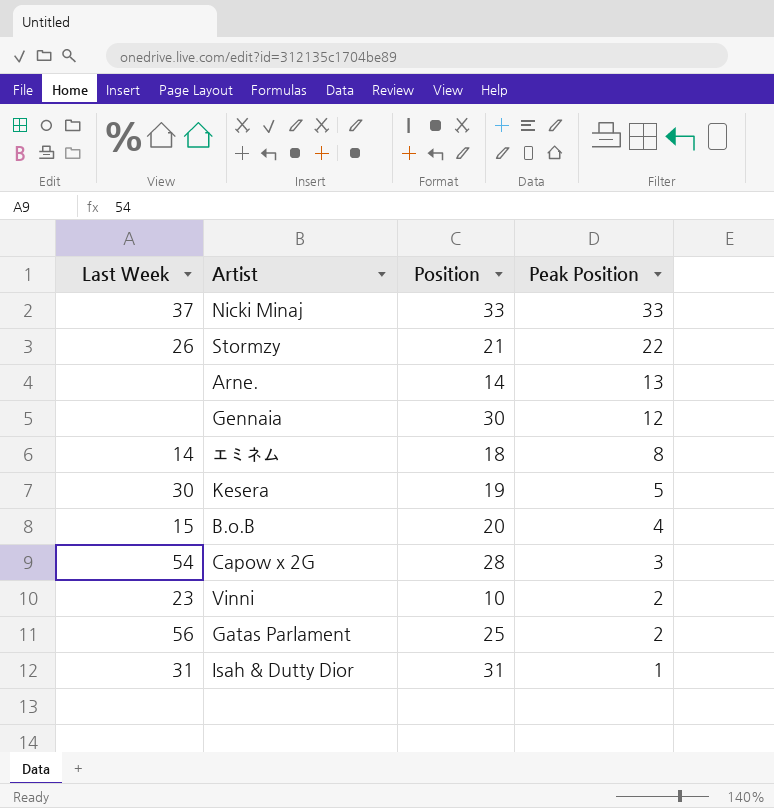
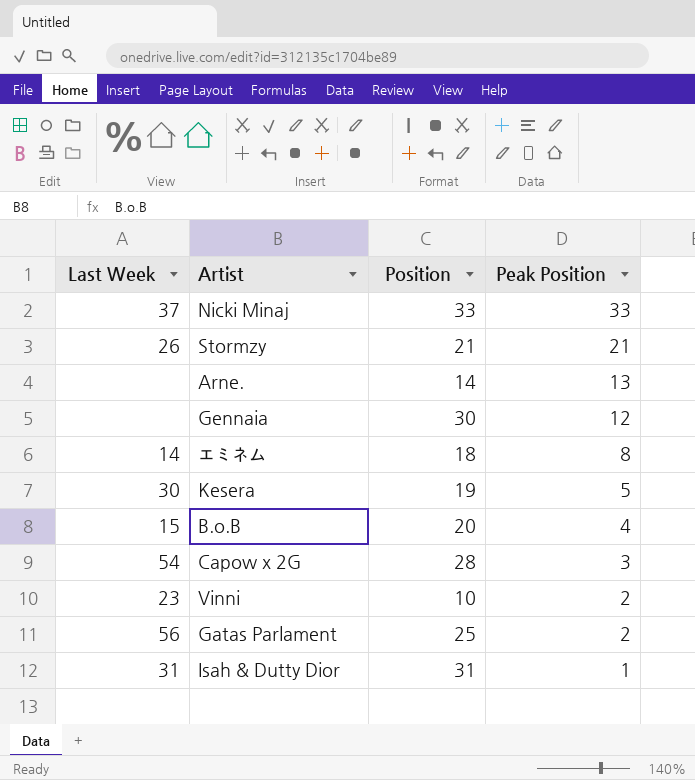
Stormzy | Peak Position: 22 -> 21

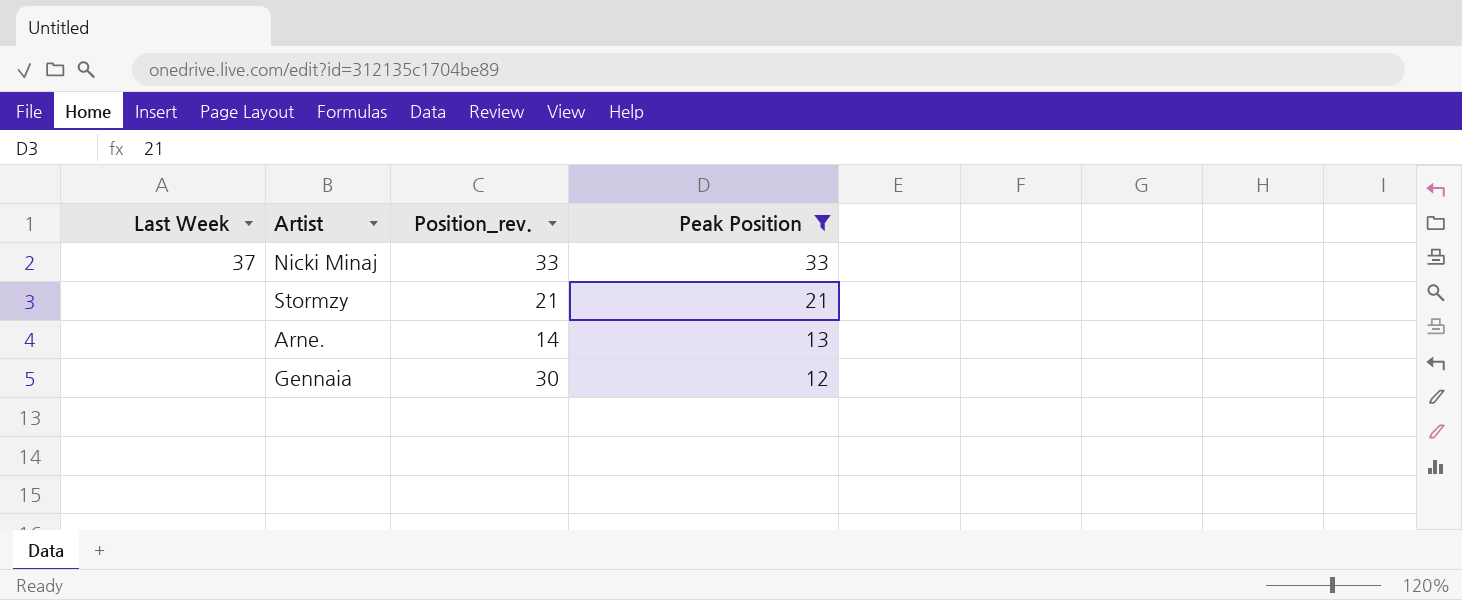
filter: none -> Peak Position >= 12
column name: Position -> Position_rev.
Stormzy | Last Week: 26 -> none

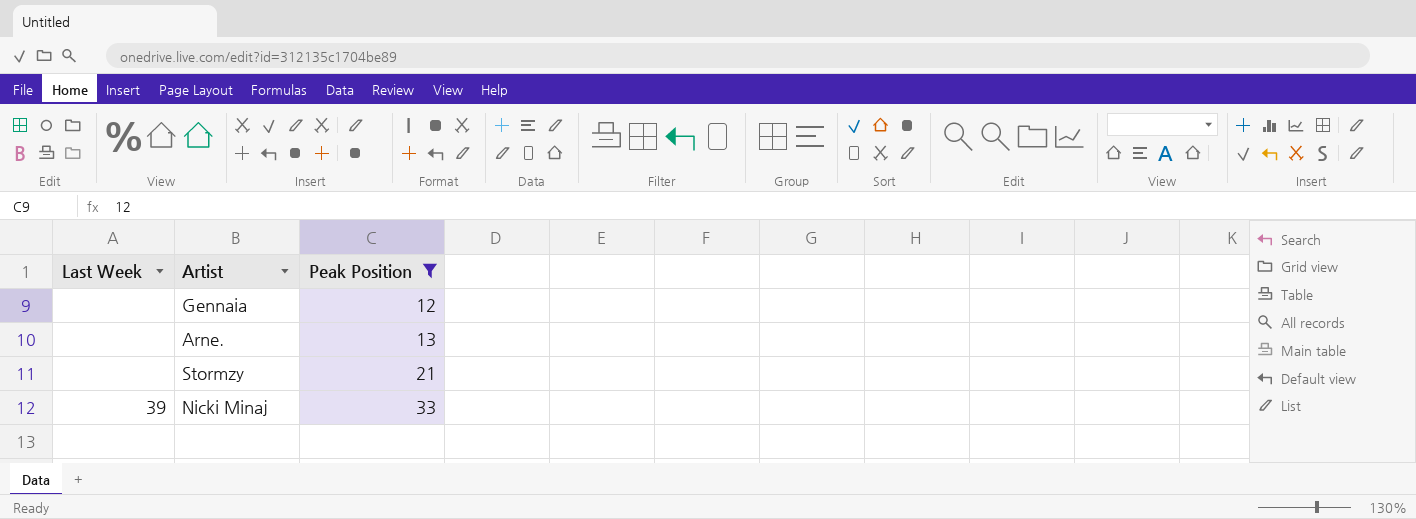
row order: Peak Position descending -> Peak Position ascending
column Position_rev. | position: 3 -> none
Nicki Minaj | Last Week: 37 -> 39

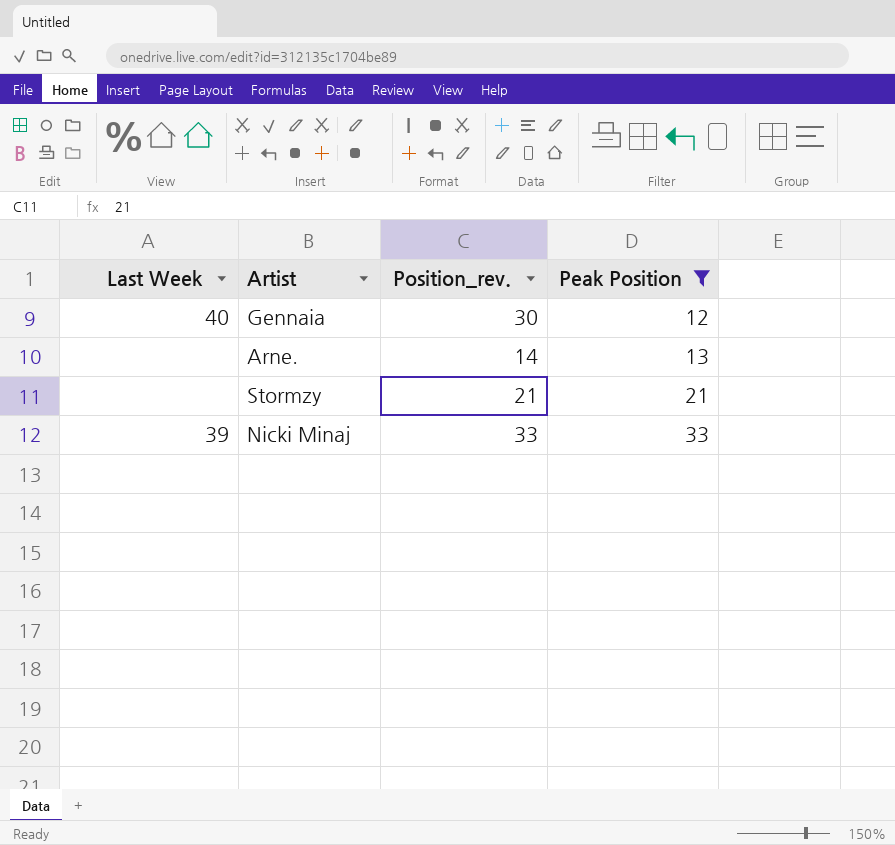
column Position_rev. | position: none -> 3
Gennaia | Last Week: none -> 40

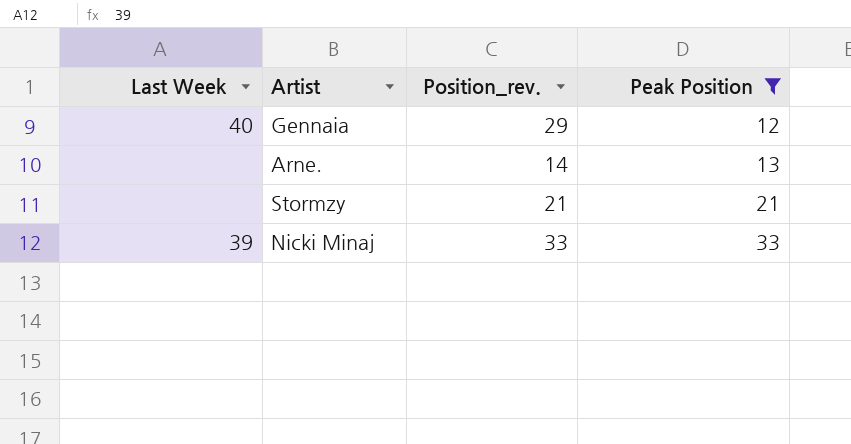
Gennaia | Position_rev.: 30 -> 29

